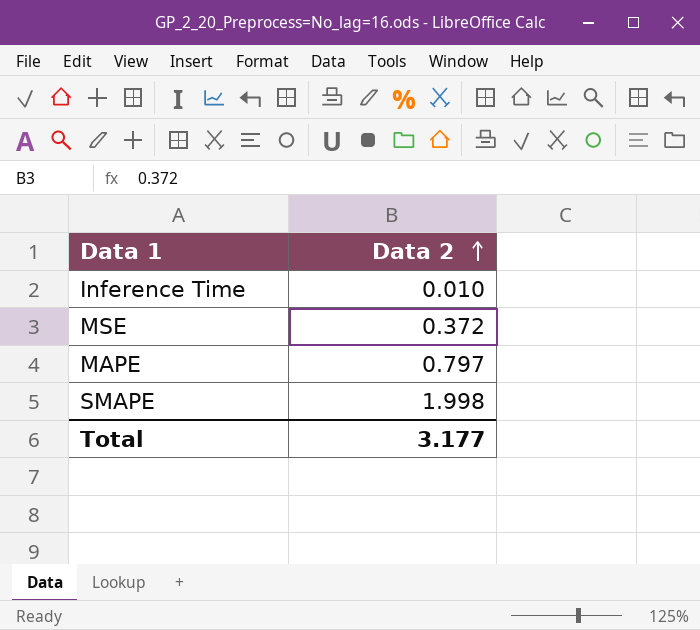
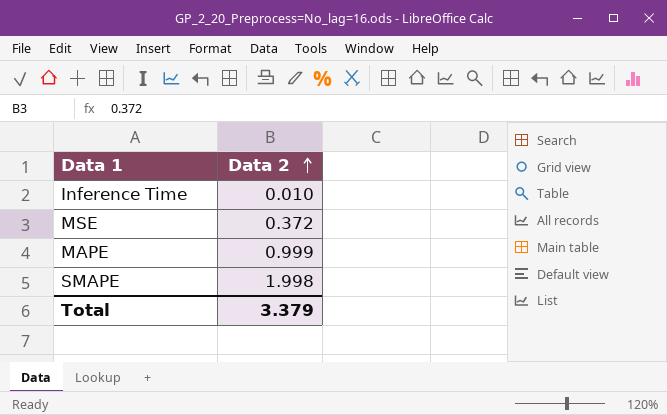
MAPE | Data 2: 0.797 -> 0.999
Total | Data 2: 3.177 -> 3.379

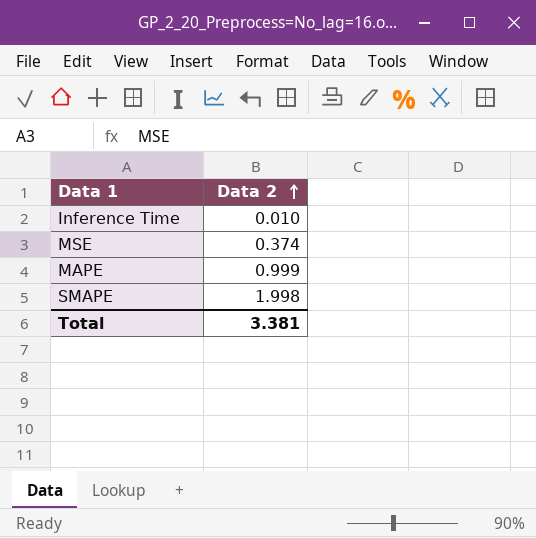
MSE | Data 2: 0.372 -> 0.374
Total | Data 2: 3.379 -> 3.381

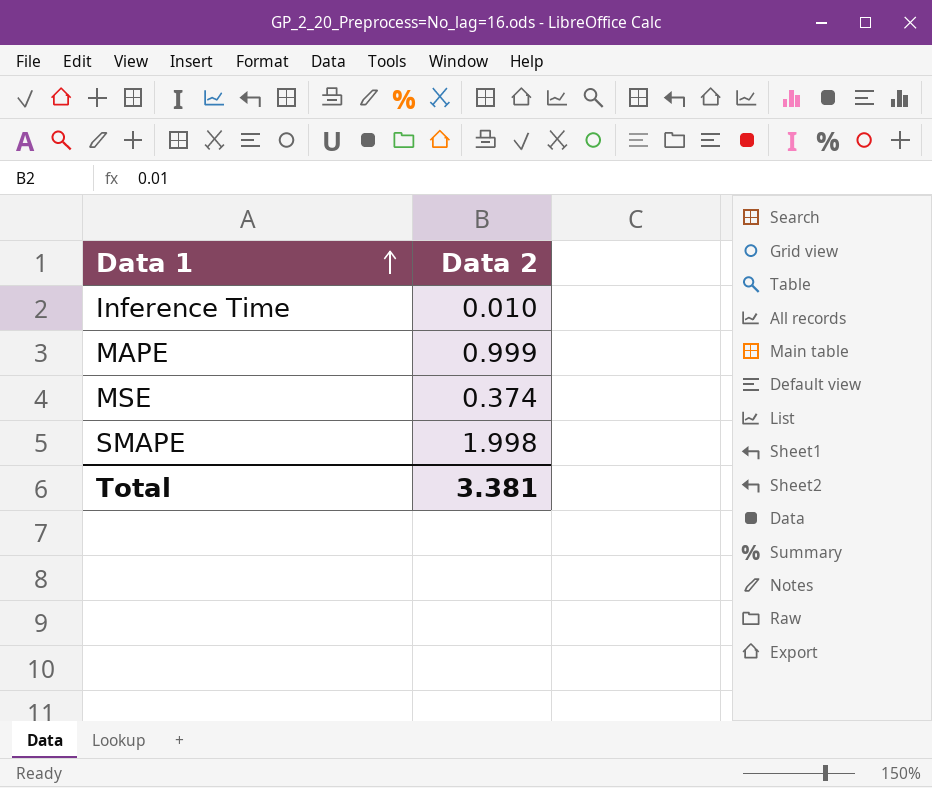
row order: Data 2 ascending -> Data 1 ascending

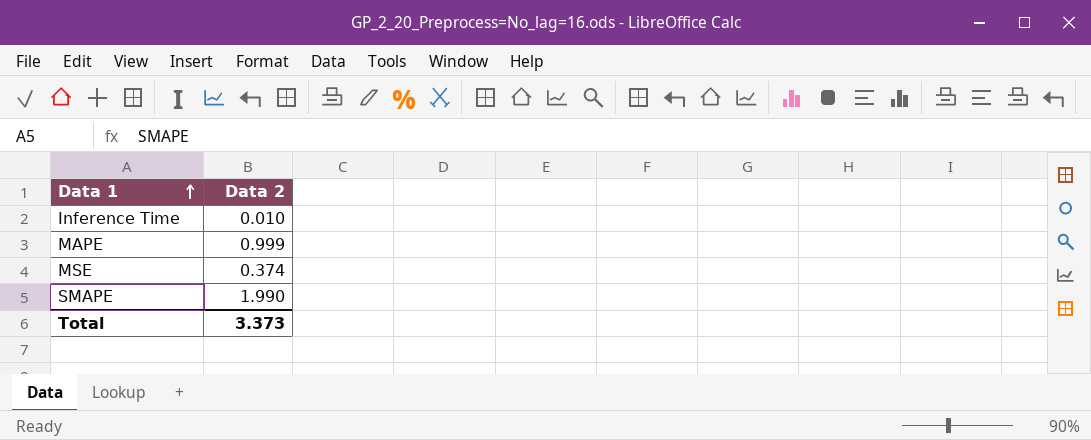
SMAPE | Data 2: 1.998 -> 1.990
Total | Data 2: 3.381 -> 3.373

